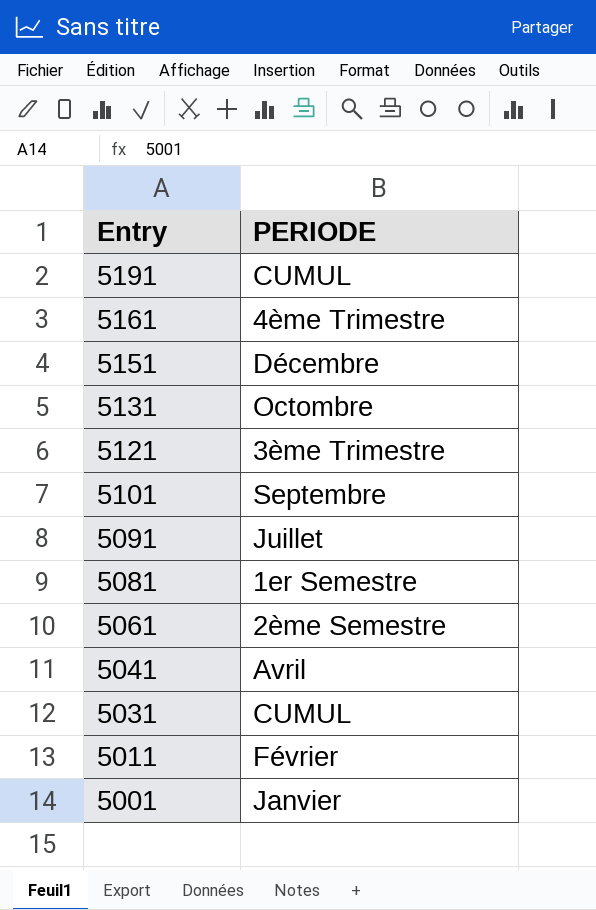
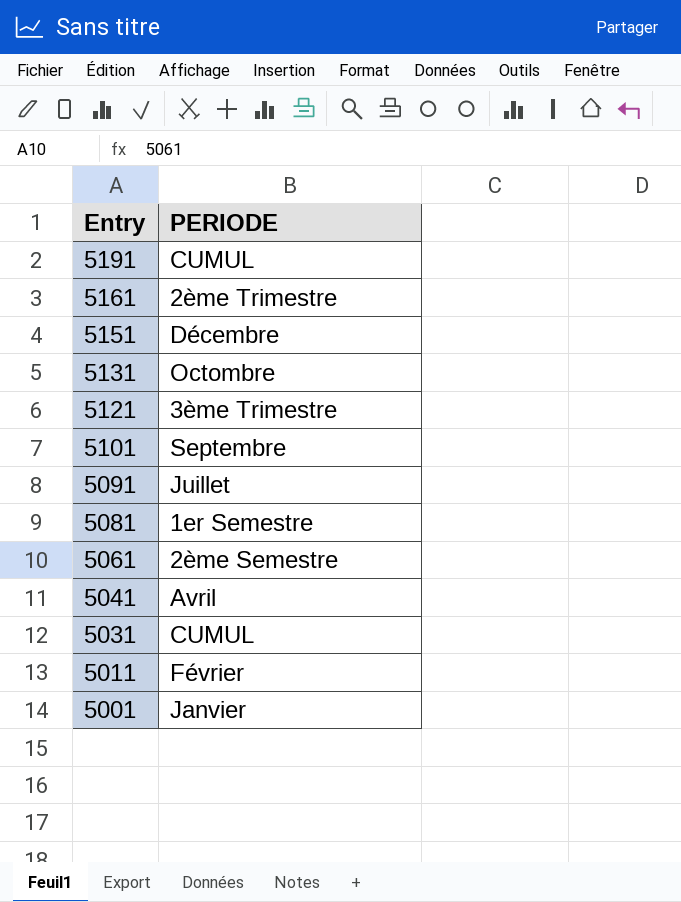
5161 | PERIODE: 4ème Trimestre -> 2ème Trimestre

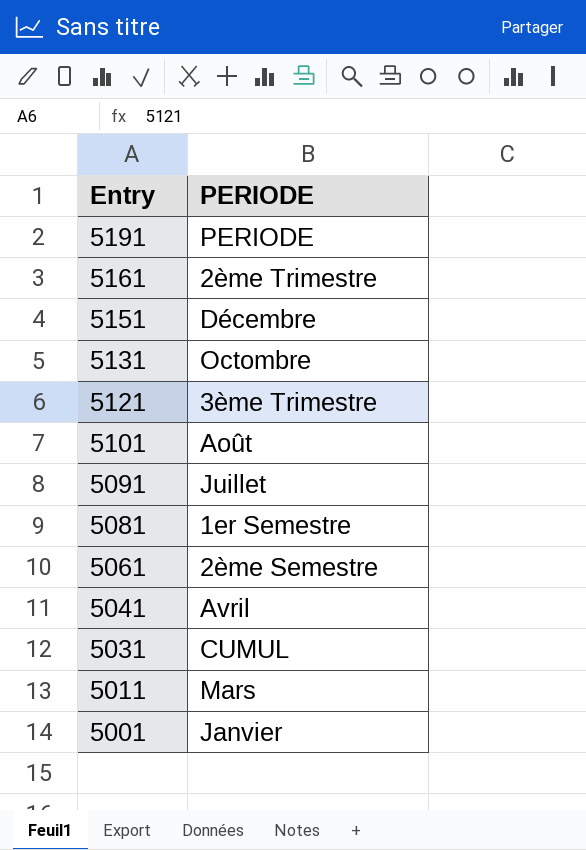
5191 | PERIODE: CUMUL -> PERIODE
5101 | PERIODE: Septembre -> Août
5011 | PERIODE: Février -> Mars

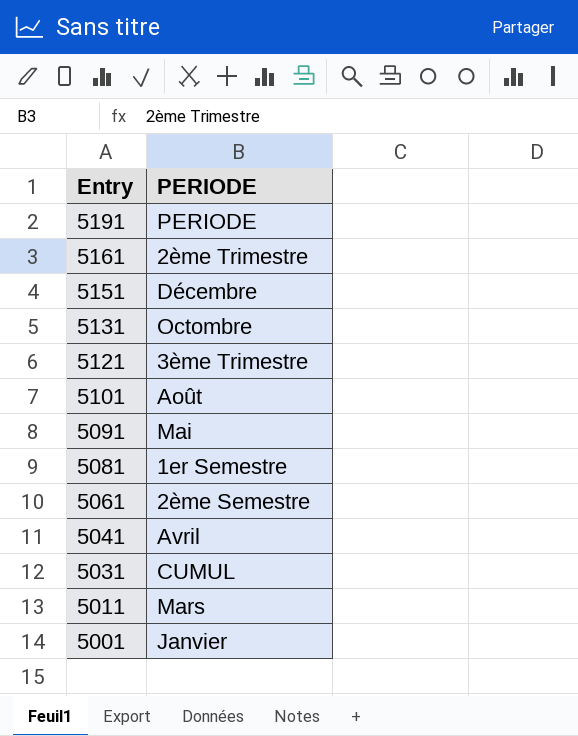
5091 | PERIODE: Juillet -> Mai

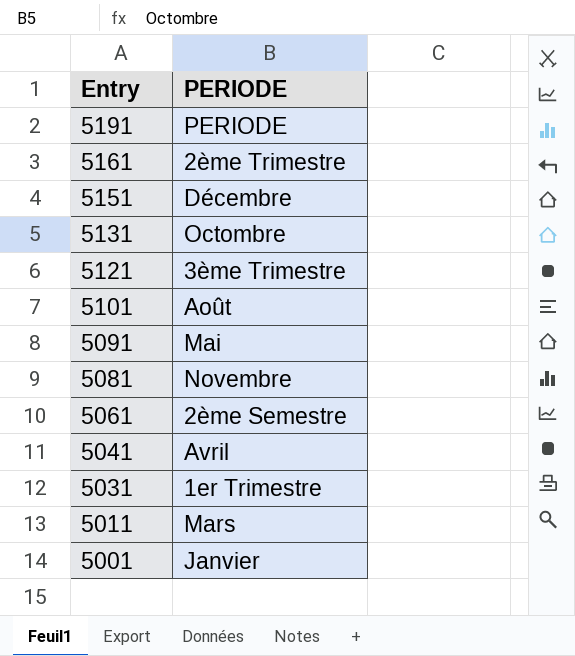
5081 | PERIODE: 1er Semestre -> Novembre
5031 | PERIODE: CUMUL -> 1er Trimestre

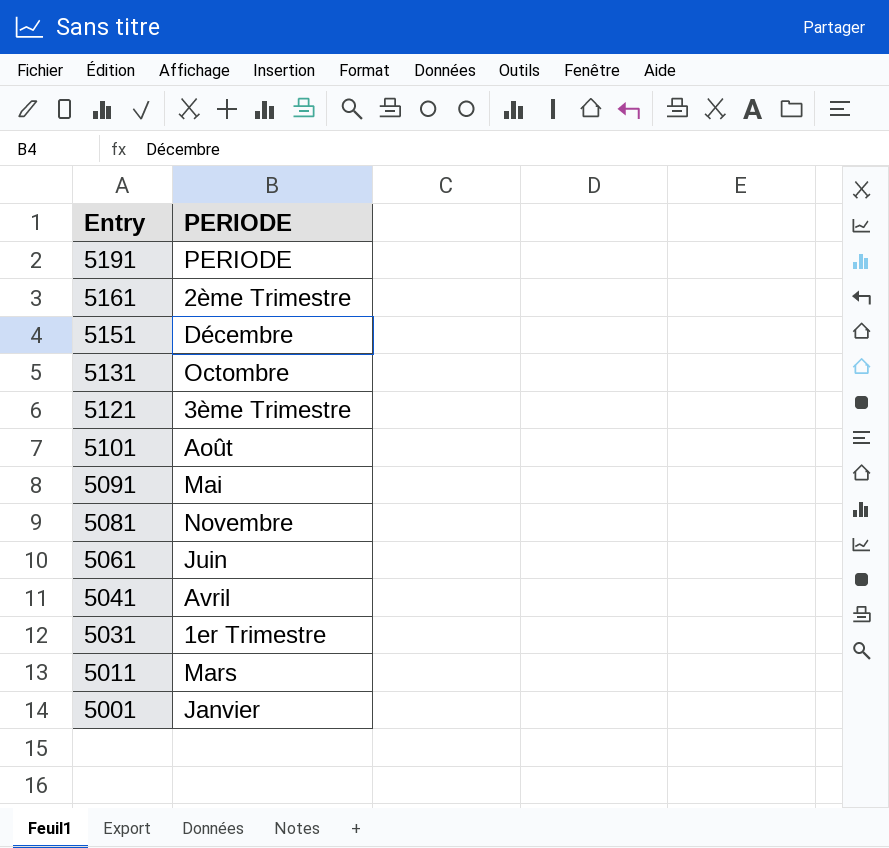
5061 | PERIODE: 2ème Semestre -> Juin

